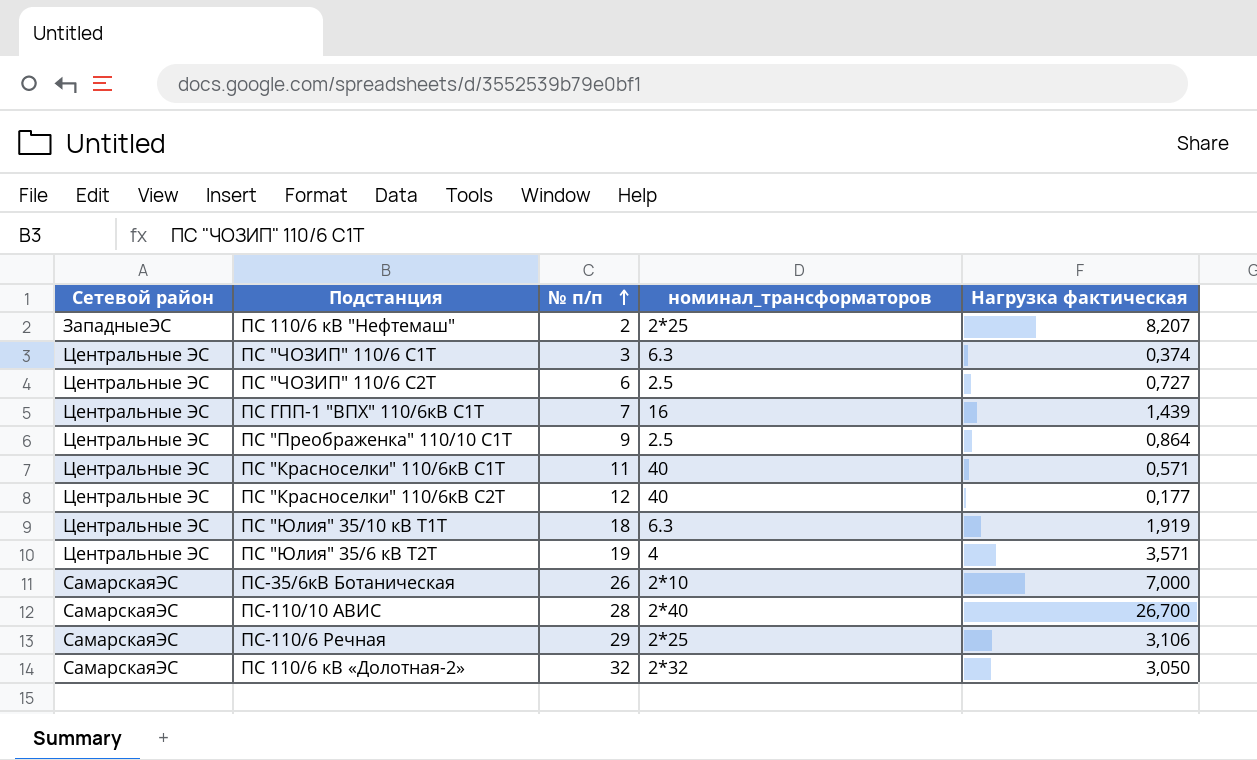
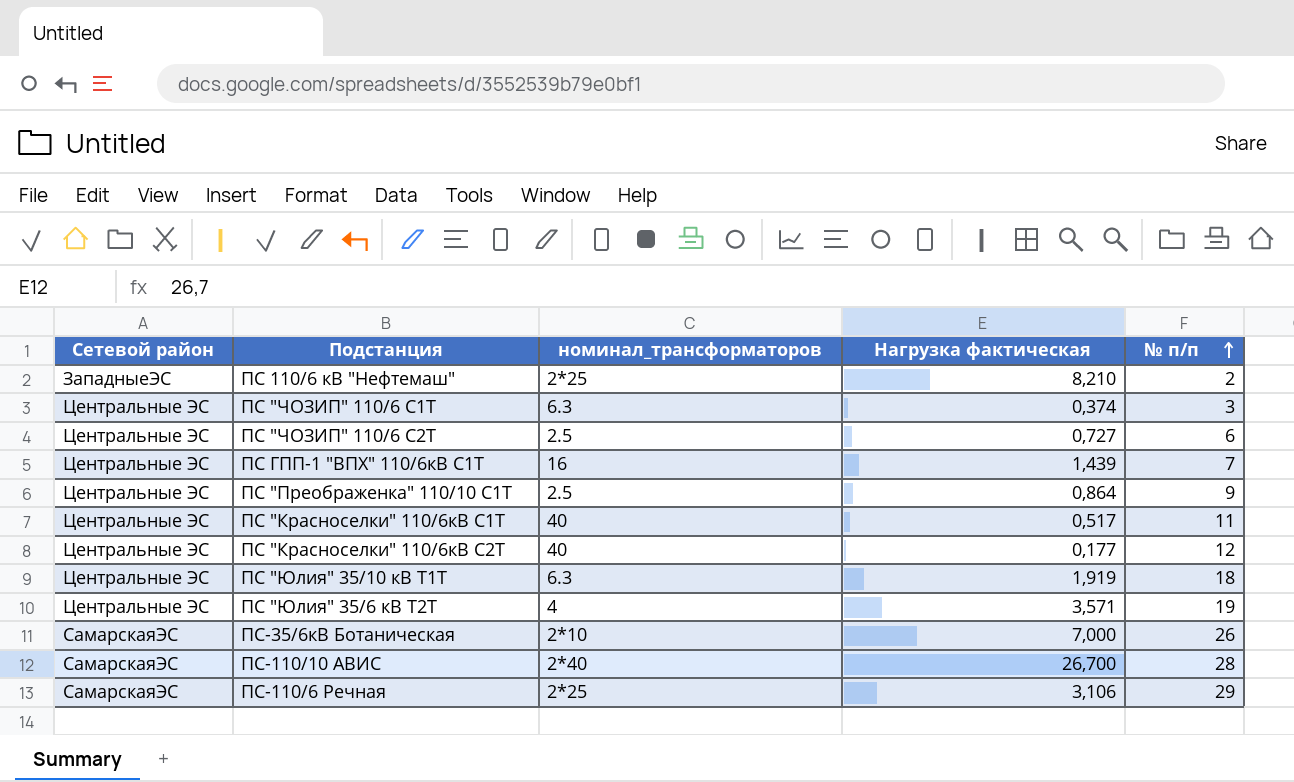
column № п/п | position: 3 -> 5
row ПС 110/6 кВ «Долотная-2»: СамарскаяЭС | 32 | 2*32 | 3,050 -> none
ПС 110/6 кВ "Нефтемаш" | Нагрузка фактическая: 8,207 -> 8,210
ПС "Красноселки" 110/6кВ С1Т | Нагрузка фактическая: 0,571 -> 0,517

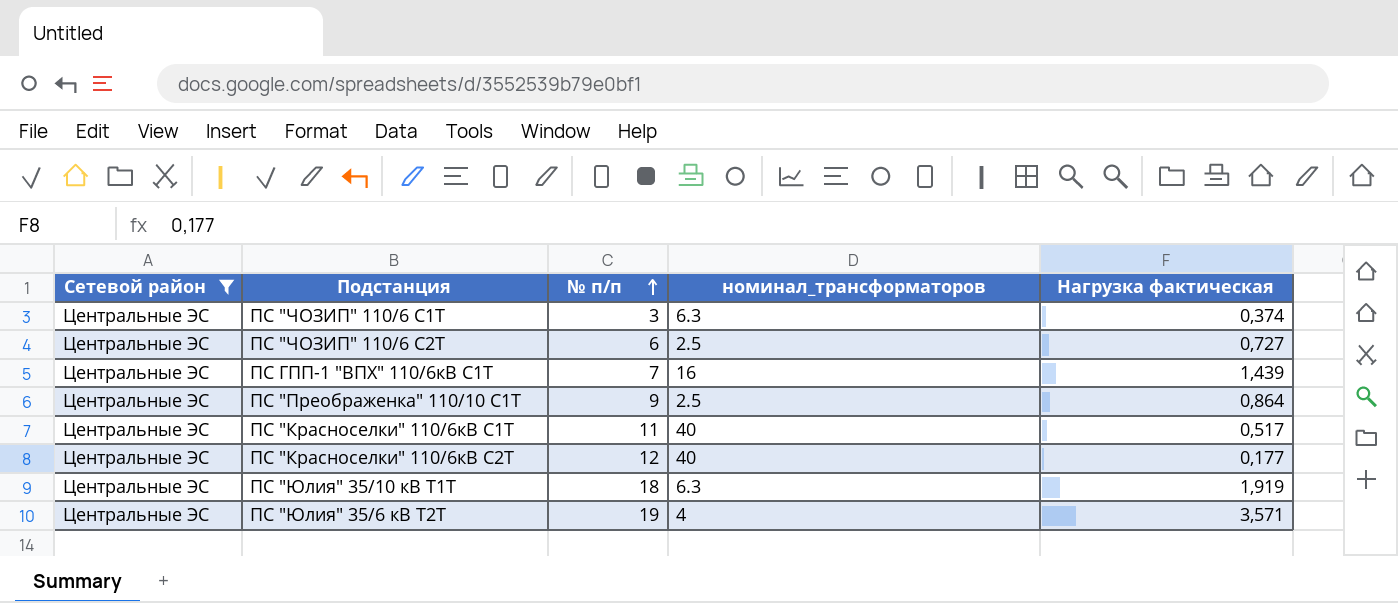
filter: none -> Сетевой район = Центральные ЭС
column № п/п | position: 5 -> 3

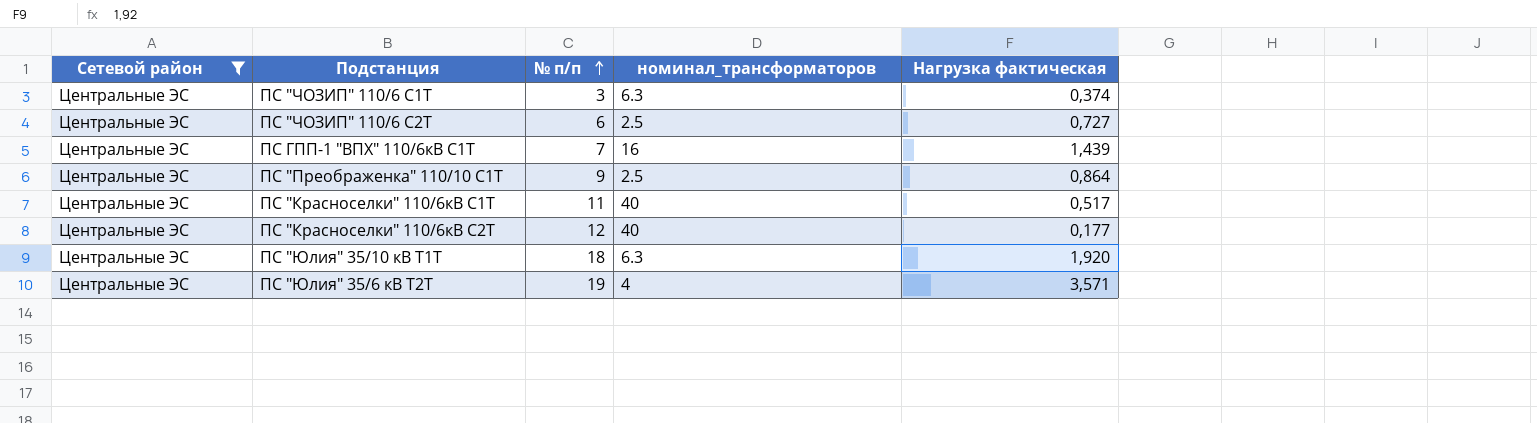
ПС "Юлия" 35/10 кВ Т1Т | Нагрузка фактическая: 1,919 -> 1,920

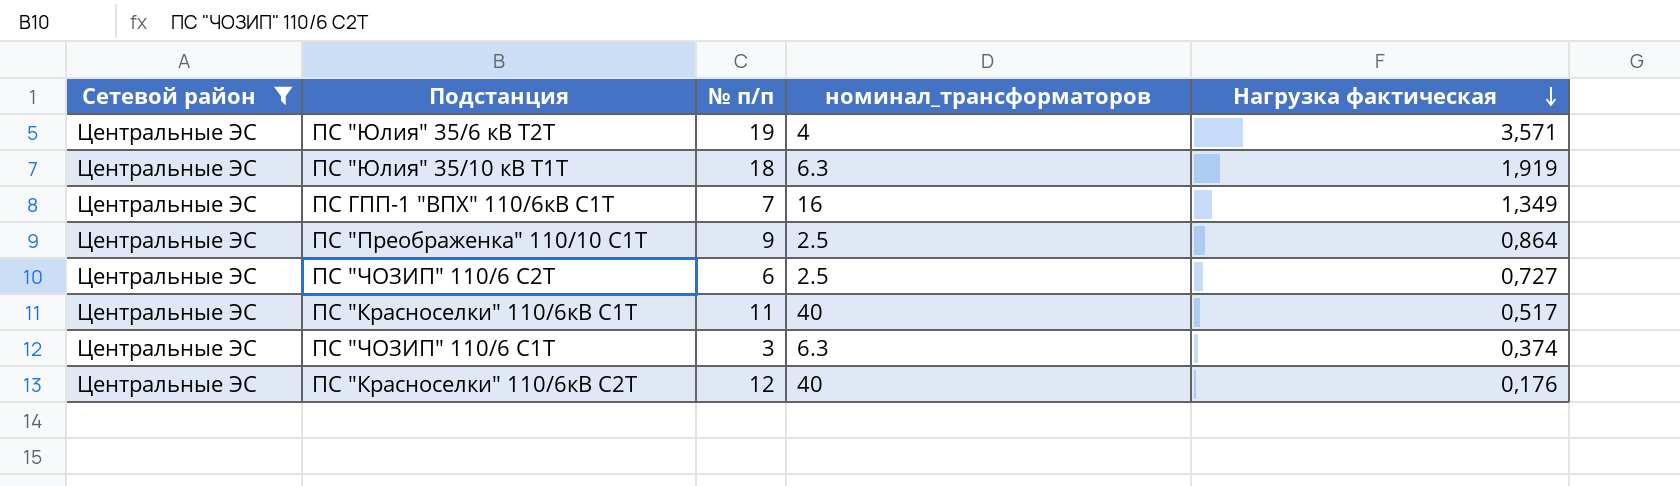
row order: № п/п ascending -> Нагрузка фактическая descending
ПС "Юлия" 35/10 кВ Т1Т | Нагрузка фактическая: 1,920 -> 1,919
ПС ГПП-1 "ВПХ" 110/6кВ С1Т | Нагрузка фактическая: 1,439 -> 1,349
ПС "Красноселки" 110/6кВ С2Т | Нагрузка фактическая: 0,177 -> 0,176

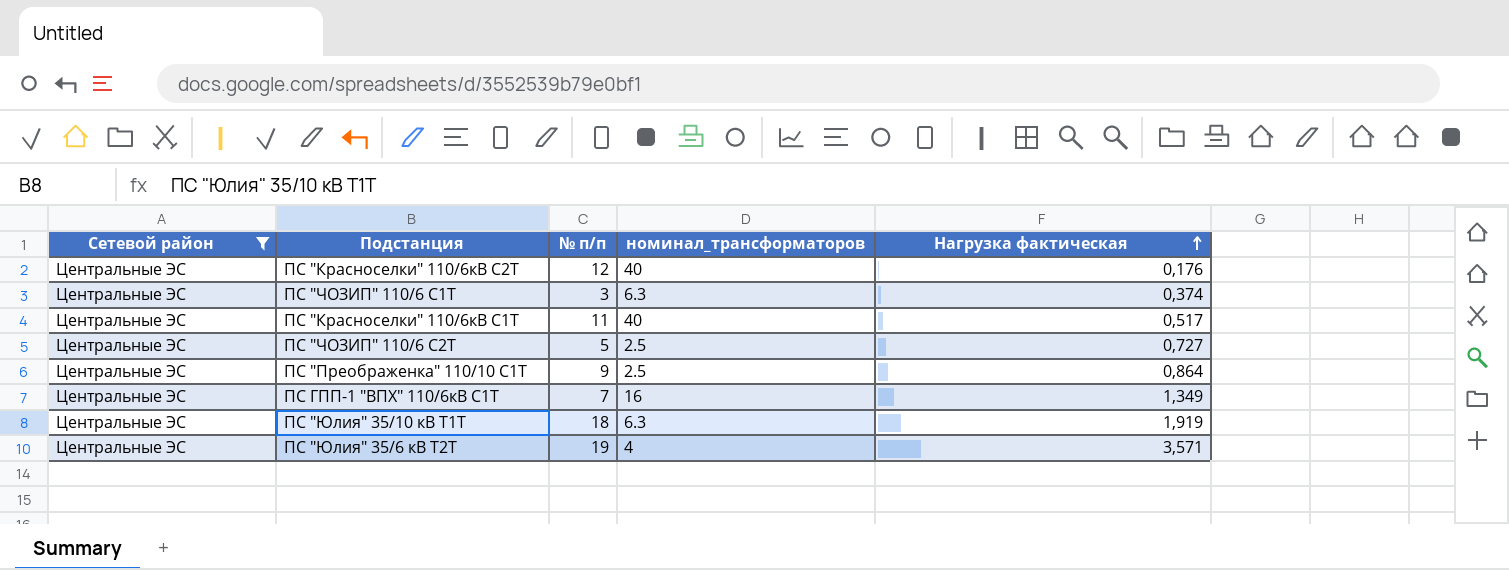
row order: Нагрузка фактическая descending -> Нагрузка фактическая ascending
ПС "ЧОЗИП" 110/6 С2Т | № п/п: 6 -> 5

